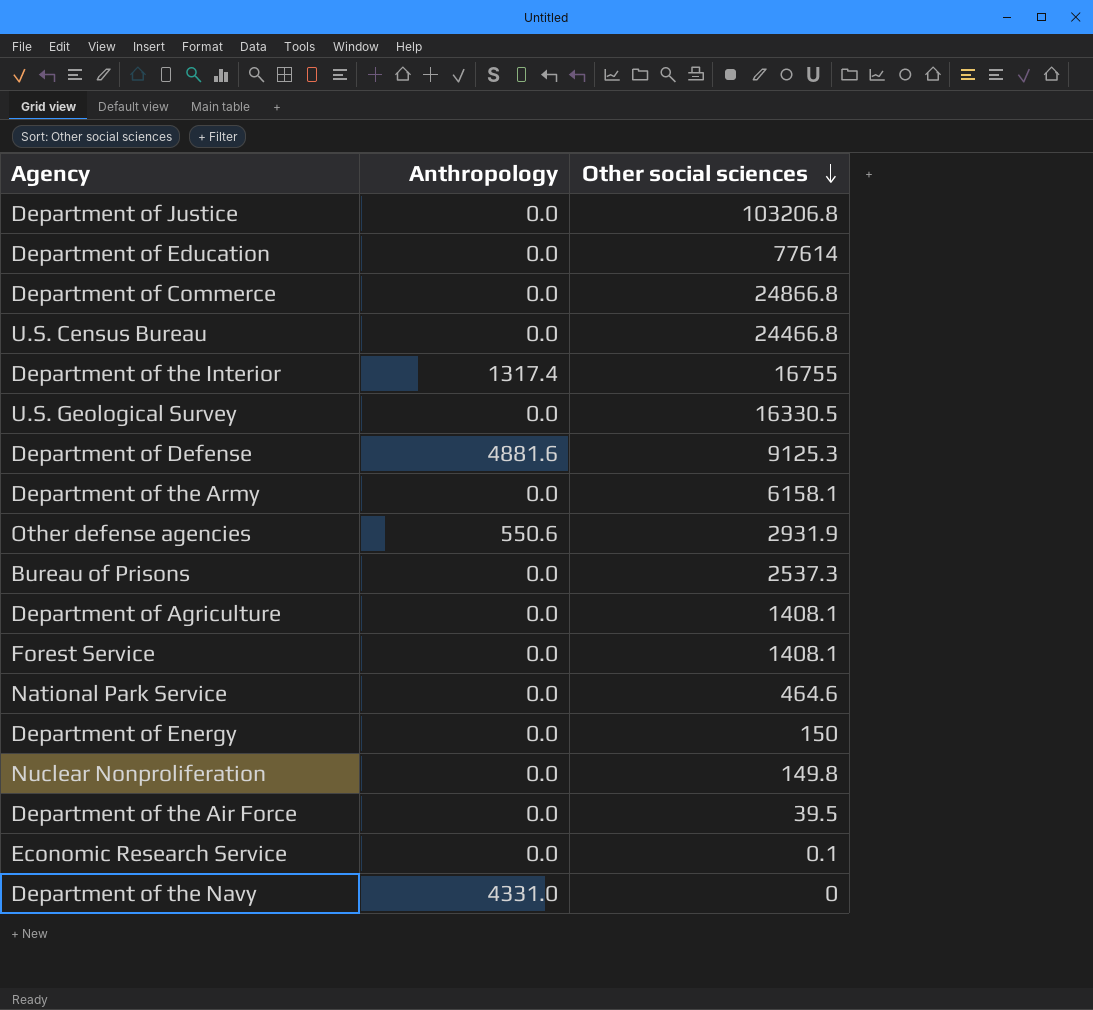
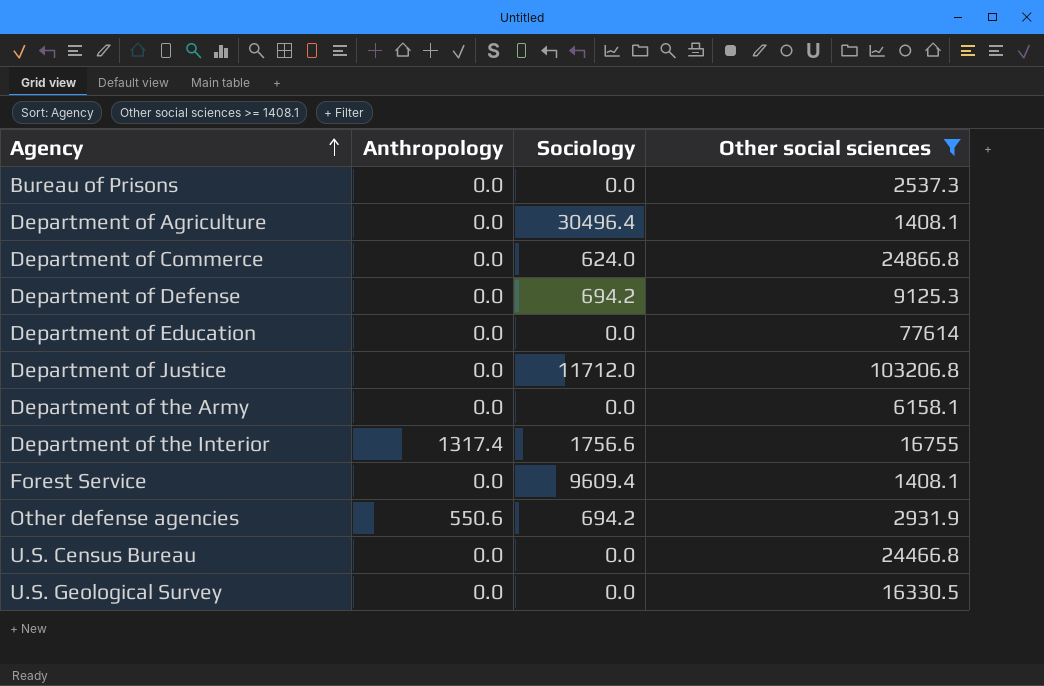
filter: none -> Other social sciences >= 1408.1
row order: Other social sciences descending -> Agency ascending
column Sociology | position: none -> 3
Department of Defense | Anthropology: 4881.6 -> 0.0

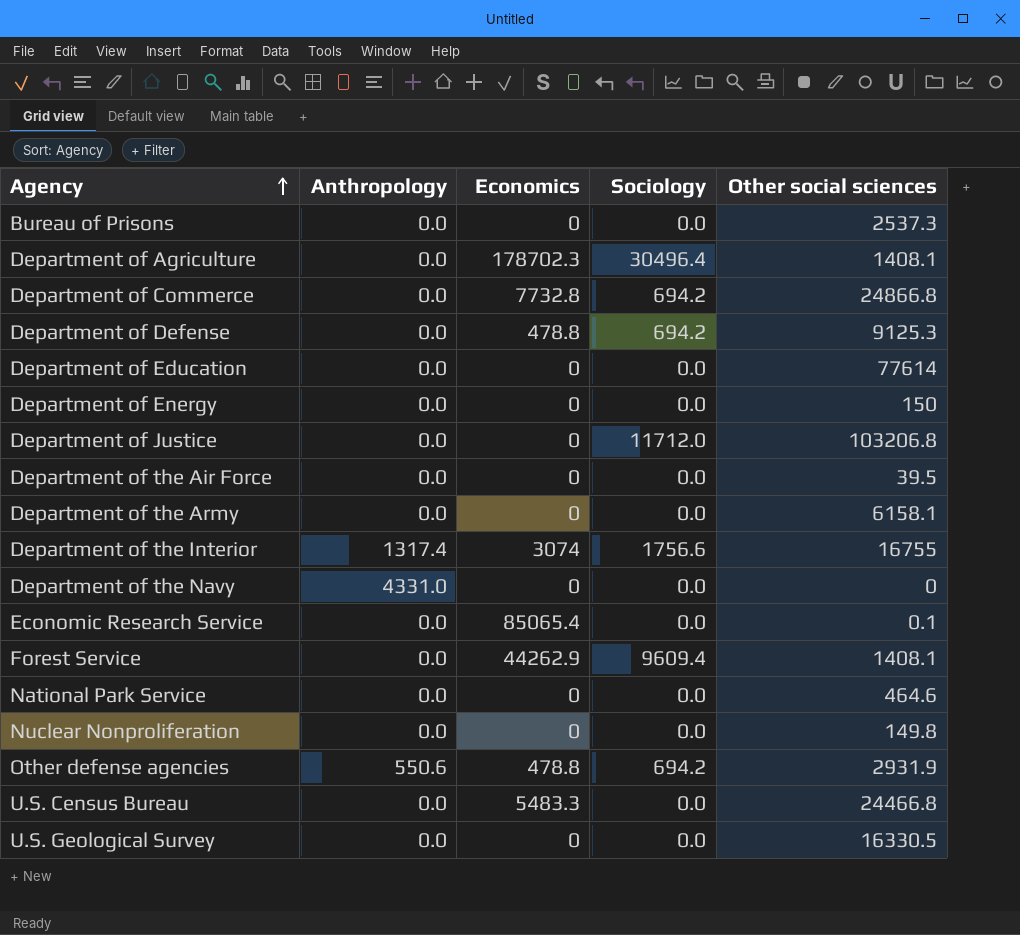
filter: Other social sciences >= 1408.1 -> none
column Economics | position: none -> 3
Department of Commerce | Sociology: 624.0 -> 694.2

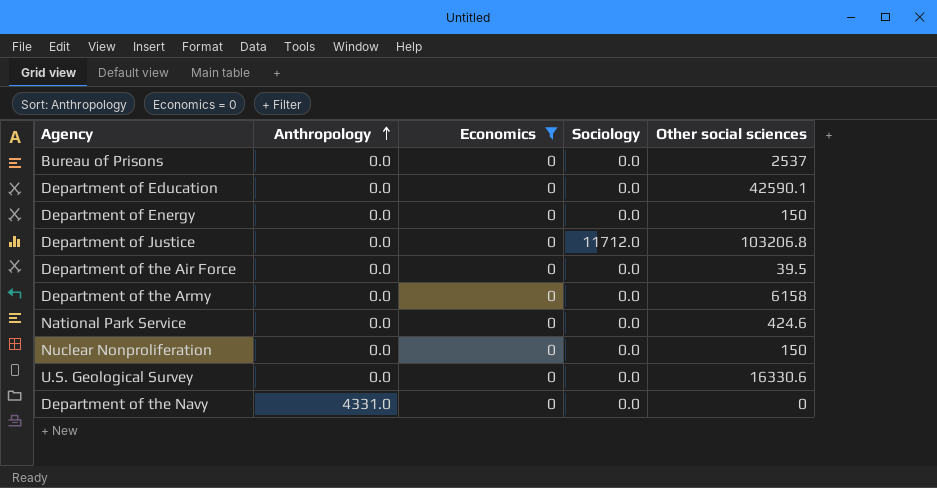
filter: none -> Economics = 0
row order: Agency ascending -> Anthropology ascending
Bureau of Prisons | Other social sciences: 2537.3 -> 2537
Department of Education | Other social sciences: 77614 -> 42590.1
Department of the Army | Other social sciences: 6158.1 -> 6158
National Park Service | Other social sciences: 464.6 -> 424.6
Nuclear Nonproliferation | Other social sciences: 149.8 -> 150
U.S. Geological Survey | Other social sciences: 16330.5 -> 16330.6

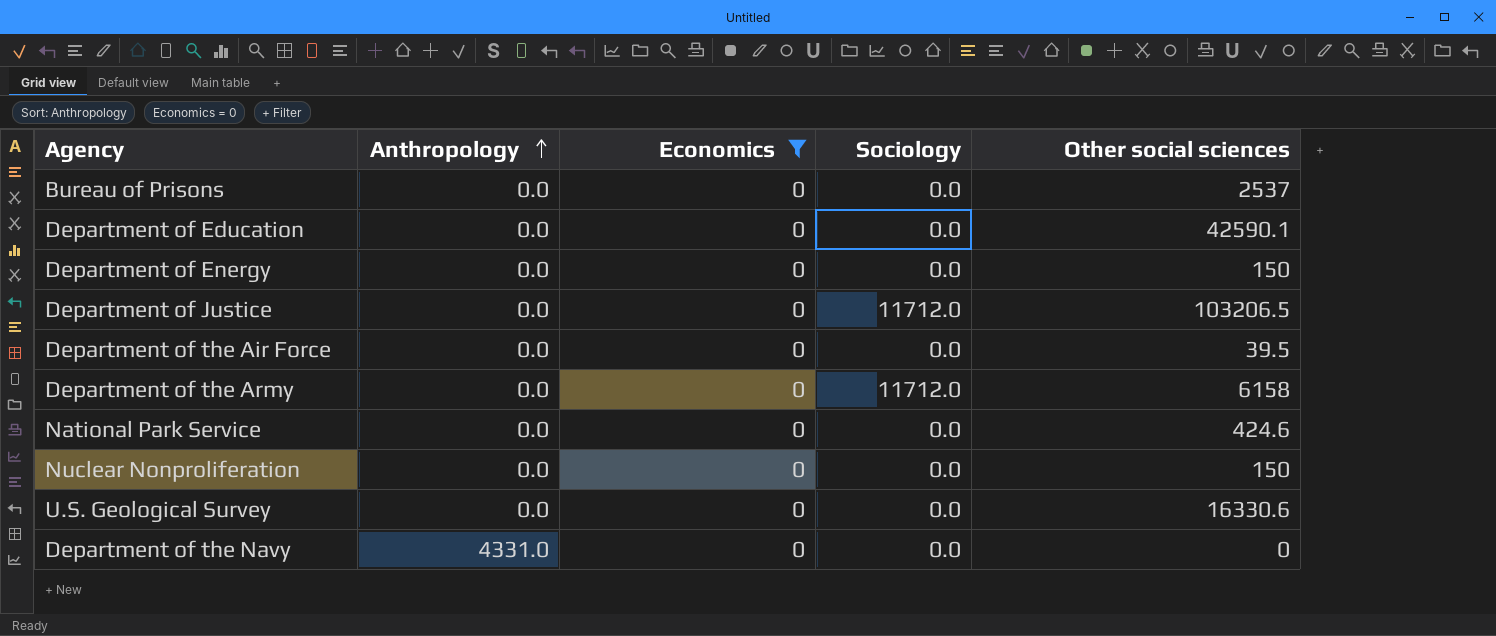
Department of Justice | Other social sciences: 103206.8 -> 103206.5
Department of the Army | Sociology: 0.0 -> 11712.0

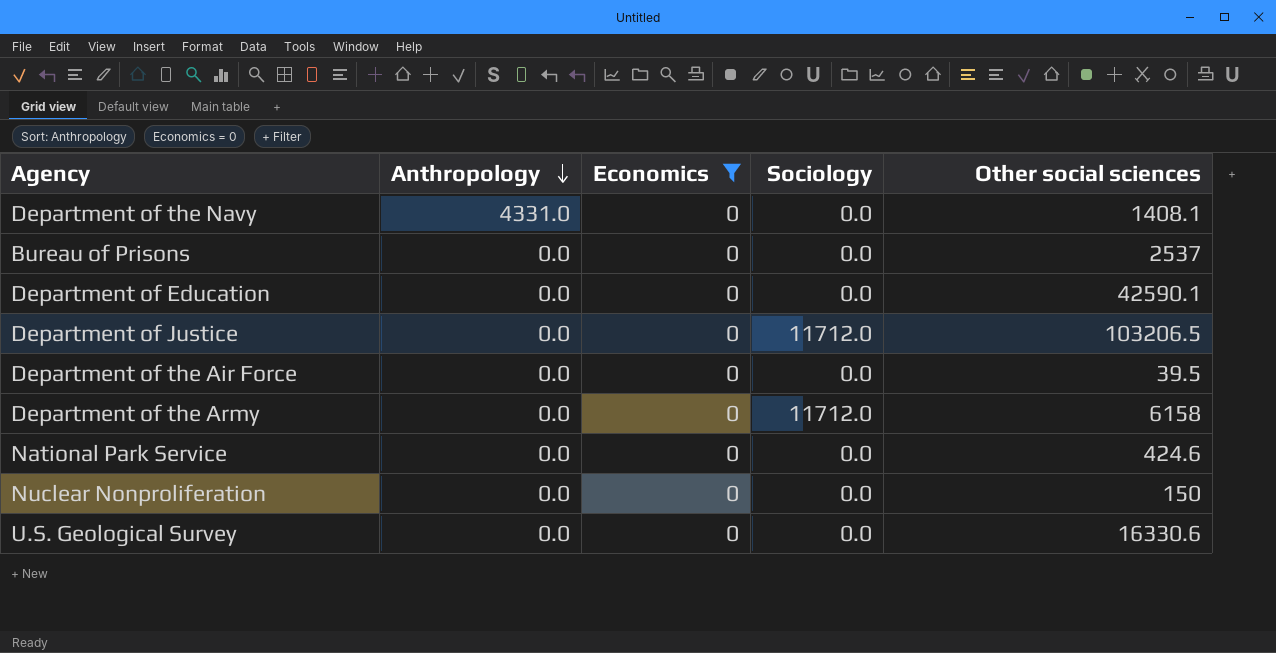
row order: Anthropology ascending -> Anthropology descending
row Department of Energy: 0.0 | 0 | 0.0 | 150 -> none
Department of the Navy | Other social sciences: 0 -> 1408.1

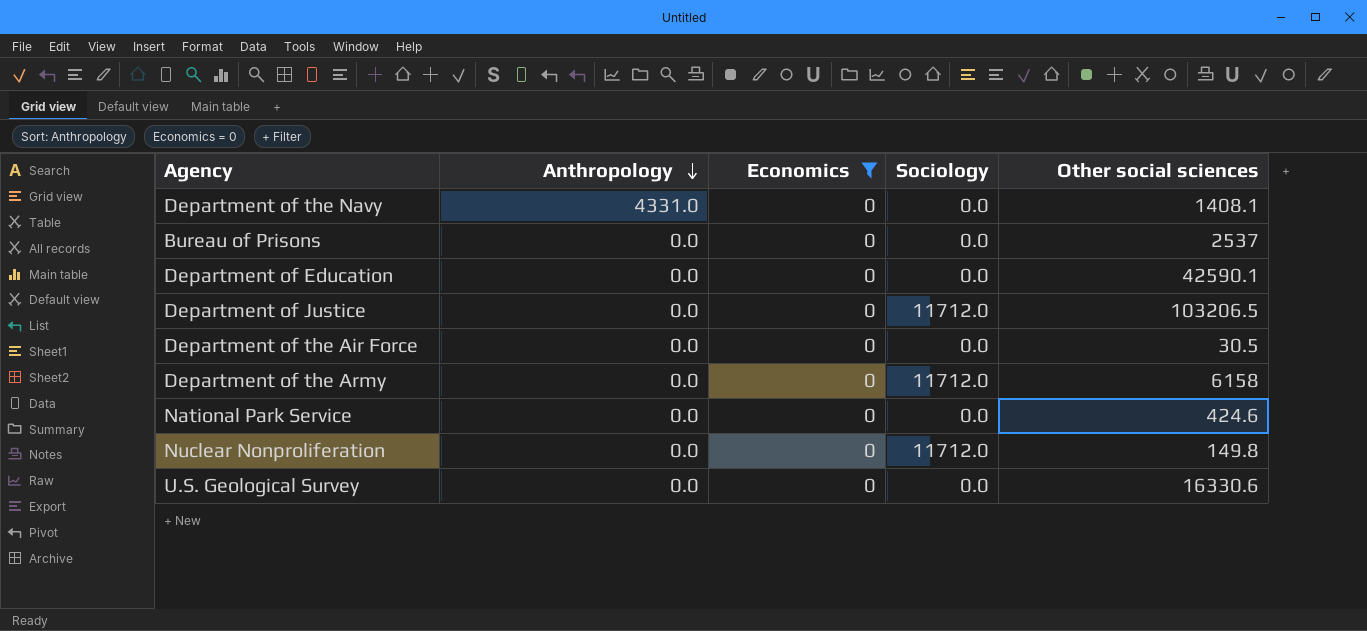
Department of the Air Force | Other social sciences: 39.5 -> 30.5
Nuclear Nonproliferation | Sociology: 0.0 -> 11712.0
Nuclear Nonproliferation | Other social sciences: 150 -> 149.8

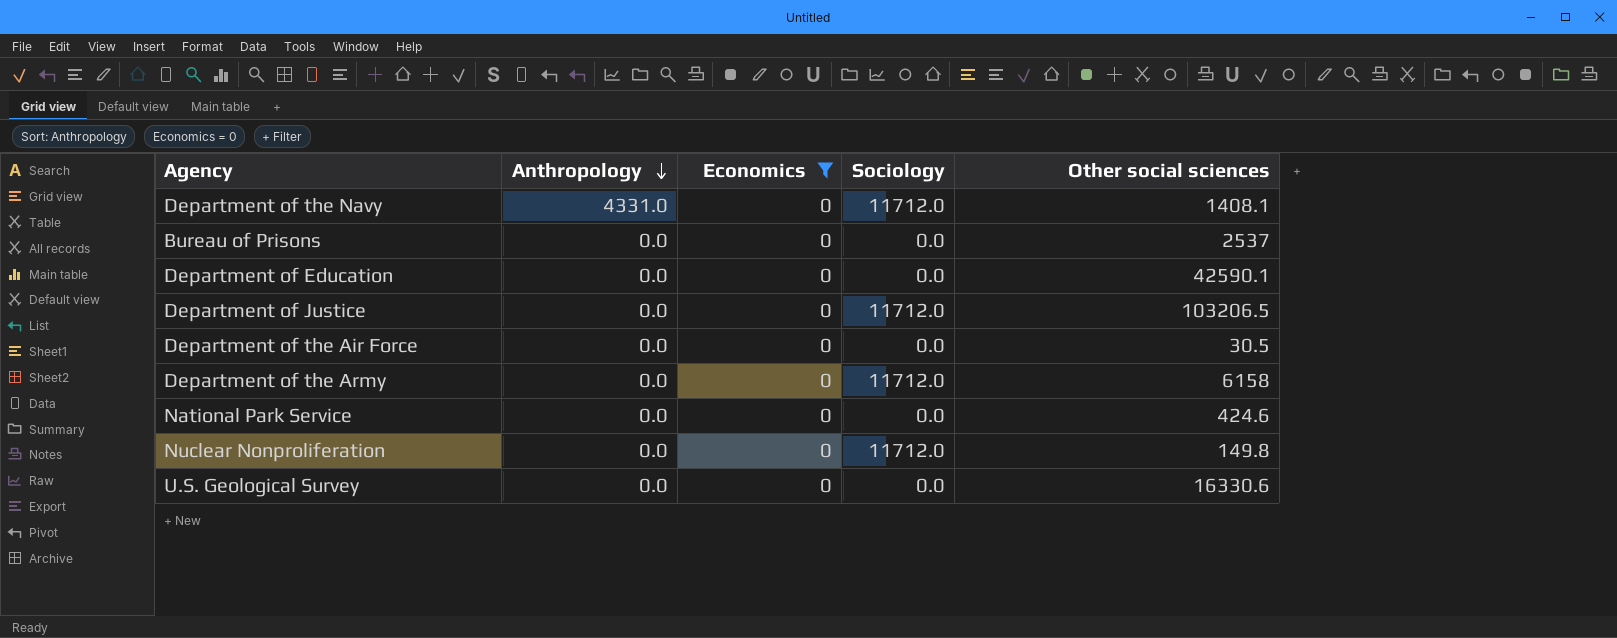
Department of the Navy | Sociology: 0.0 -> 11712.0

